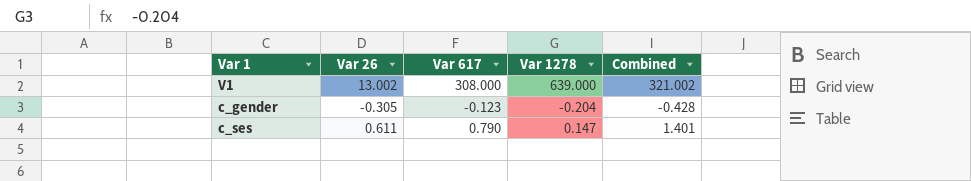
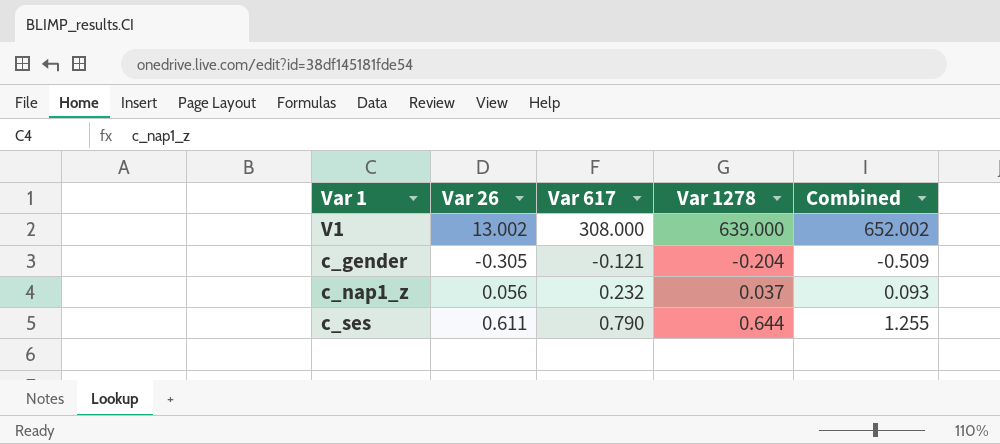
column Combined | formula: [Var 26] + [Var 617] -> [Var 26] + [Var 1278]
c_gender | Var 617: -0.123 -> -0.121
row c_nap1_z: none -> 0.056 | 0.232 | 0.037 | 0.093
c_ses | Var 1278: 0.147 -> 0.644

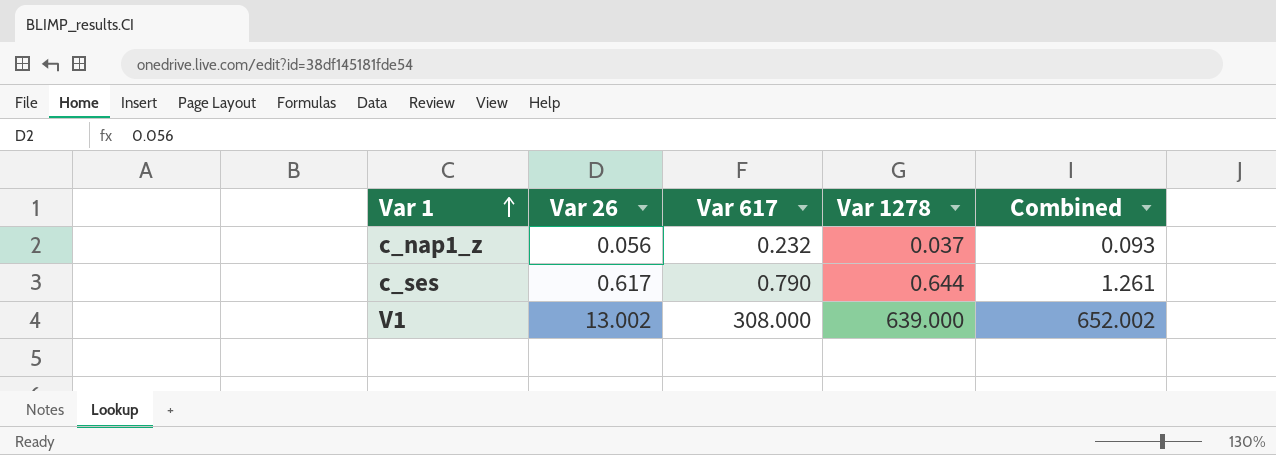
row order: none -> Var 1 ascending
row c_gender: -0.305 | -0.121 | -0.204 | -0.509 -> none
c_ses | Var 26: 0.611 -> 0.617
c_ses | Combined: 1.255 -> 1.261

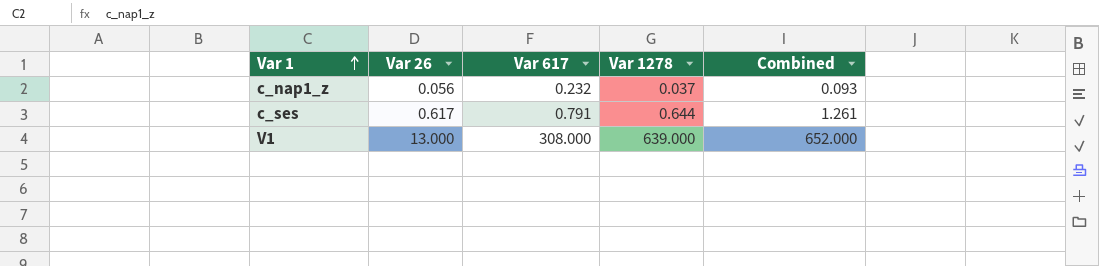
c_ses | Var 617: 0.790 -> 0.791
V1 | Var 26: 13.002 -> 13.000
V1 | Combined: 652.002 -> 652.000

